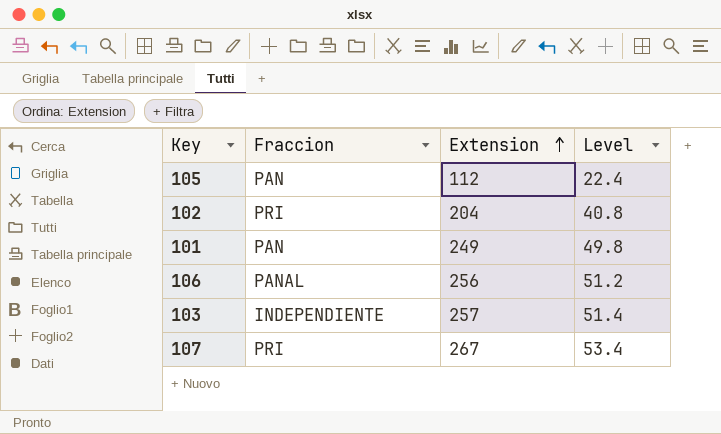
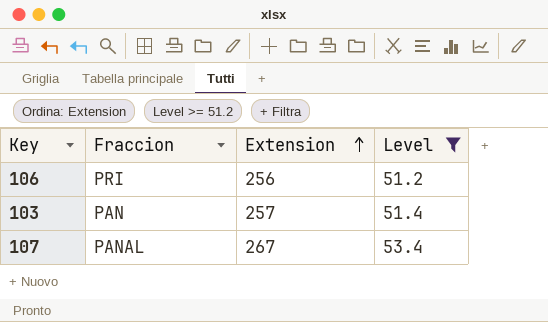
filter: none -> Level >= 51.2
106 | Fraccion: PANAL -> PRI
103 | Fraccion: INDEPENDIENTE -> PAN
107 | Fraccion: PRI -> PANAL

